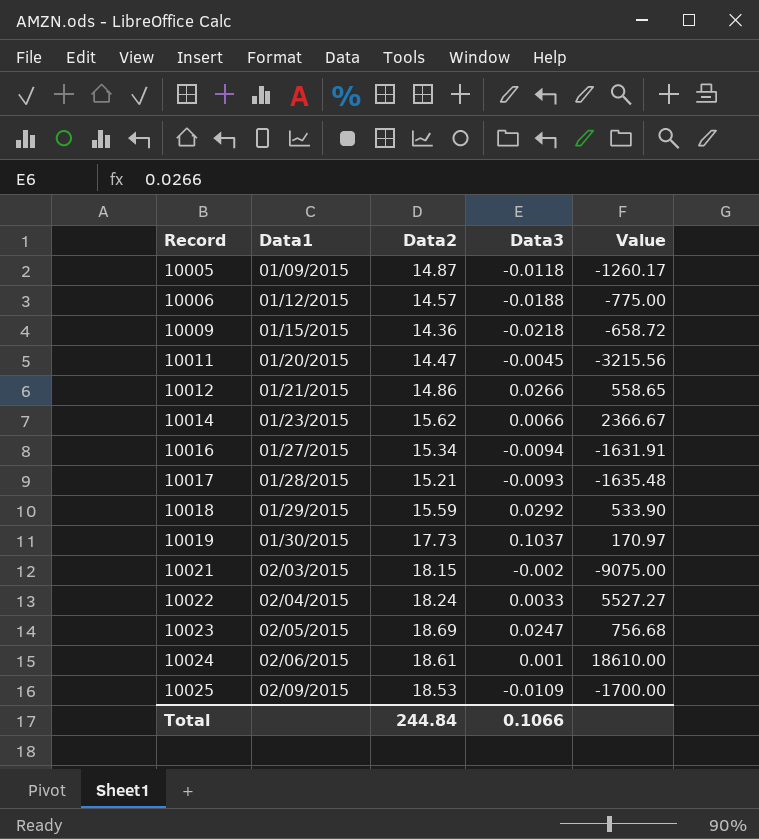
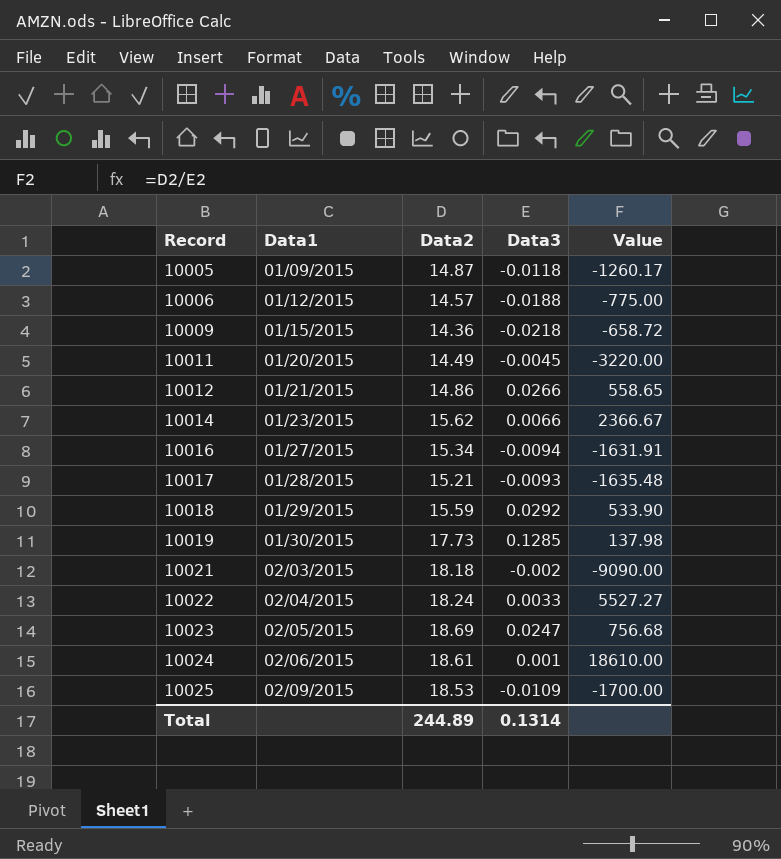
10011 | Data2: 14.47 -> 14.49
10011 | Value: -3215.56 -> -3220.00
10019 | Data3: 0.1037 -> 0.1285
10019 | Value: 170.97 -> 137.98
10021 | Data2: 18.15 -> 18.18
10021 | Value: -9075.00 -> -9090.00
Total | Data2: 244.84 -> 244.89
Total | Data3: 0.1066 -> 0.1314

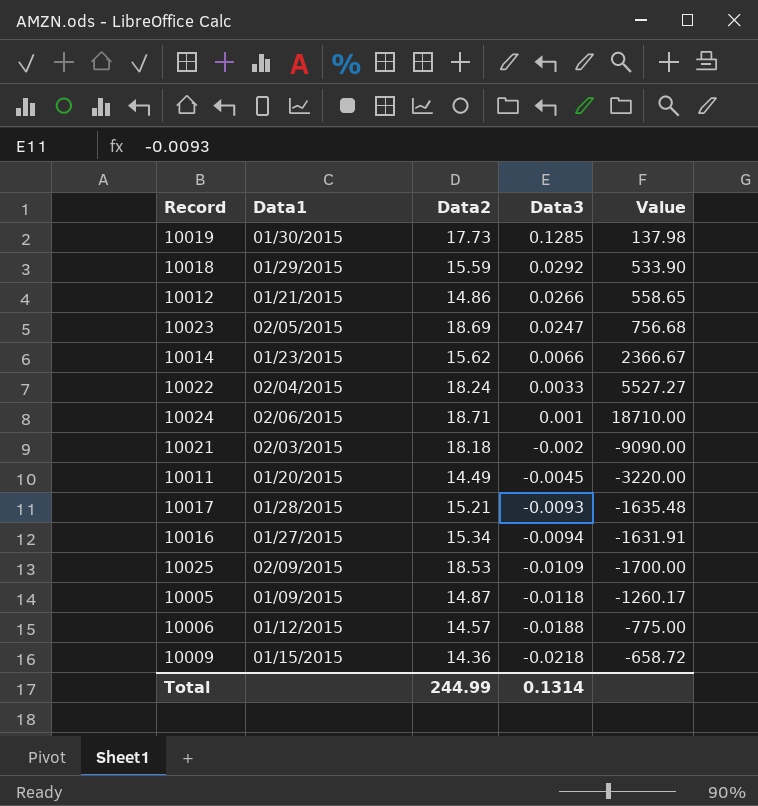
row order: Record ascending -> Data3 descending
10024 | Data2: 18.61 -> 18.71
10024 | Value: 18610.00 -> 18710.00
Total | Data2: 244.89 -> 244.99

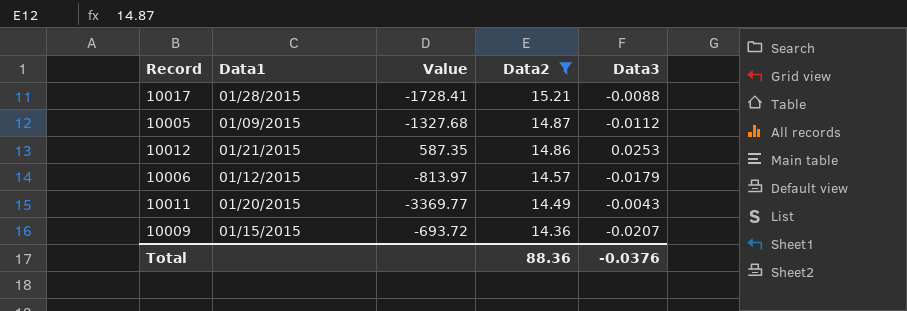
filter: none -> Data2 <= 15.21
row order: Data3 descending -> Data2 descending
column Value | position: 5 -> 3
10017 | Value: -1635.48 -> -1728.41
10017 | Data3: -0.0093 -> -0.0088
10005 | Value: -1260.17 -> -1327.68
10005 | Data3: -0.0118 -> -0.0112
10012 | Value: 558.65 -> 587.35
10012 | Data3: 0.0266 -> 0.0253
10006 | Value: -775.00 -> -813.97
10006 | Data3: -0.0188 -> -0.0179
10011 | Value: -3220.00 -> -3369.77
10011 | Data3: -0.0045 -> -0.0043
10009 | Value: -658.72 -> -693.72
10009 | Data3: -0.0218 -> -0.0207
Total | Data2: 244.99 -> 88.36
Total | Data3: 0.1314 -> -0.0376

